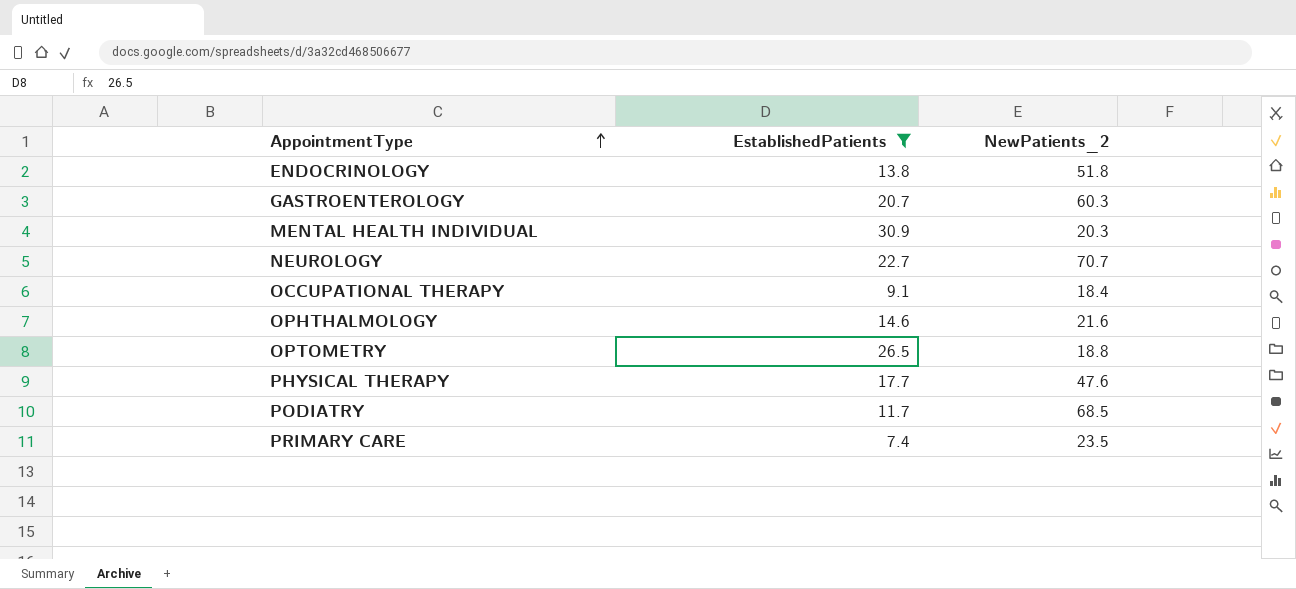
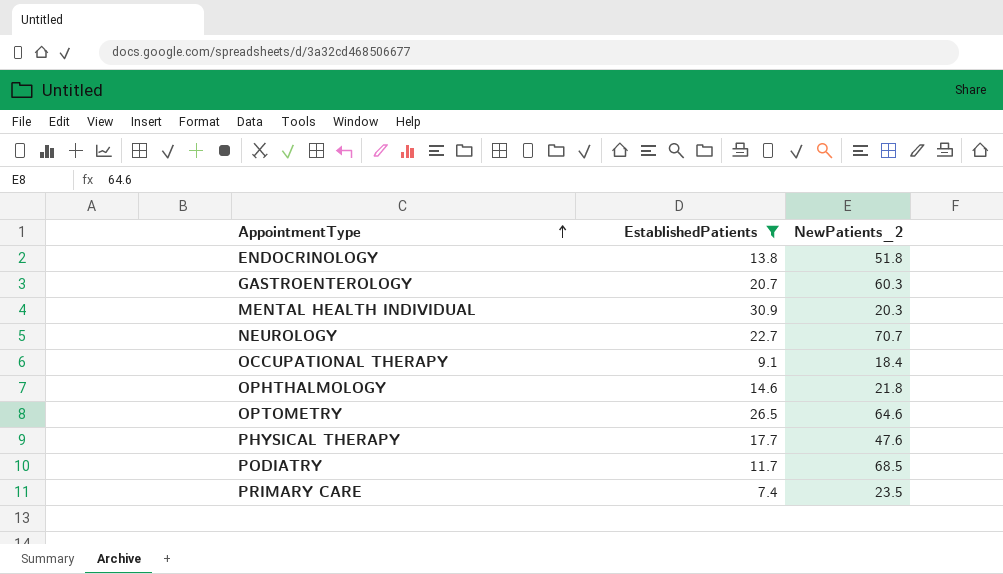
OPHTHALMOLOGY | NewPatients_2: 21.6 -> 21.8
OPTOMETRY | NewPatients_2: 18.8 -> 64.6

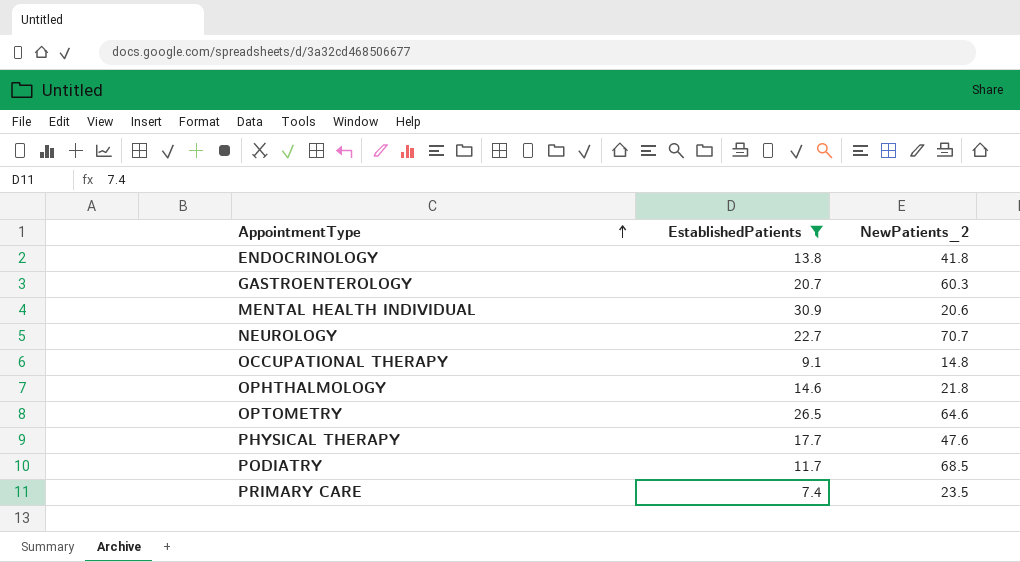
ENDOCRINOLOGY | NewPatients_2: 51.8 -> 41.8
MENTAL HEALTH INDIVIDUAL | NewPatients_2: 20.3 -> 20.6
OCCUPATIONAL THERAPY | NewPatients_2: 18.4 -> 14.8

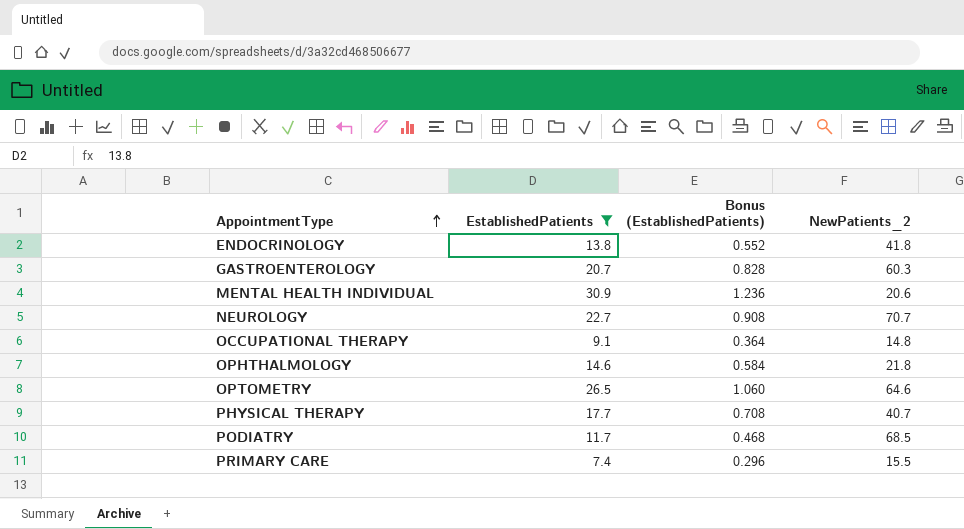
column Bonus (EstablishedPatients) | formula: none -> [EstablishedPatients] * 0.04
PHYSICAL THERAPY | NewPatients_2: 47.6 -> 40.7
PRIMARY CARE | NewPatients_2: 23.5 -> 15.5

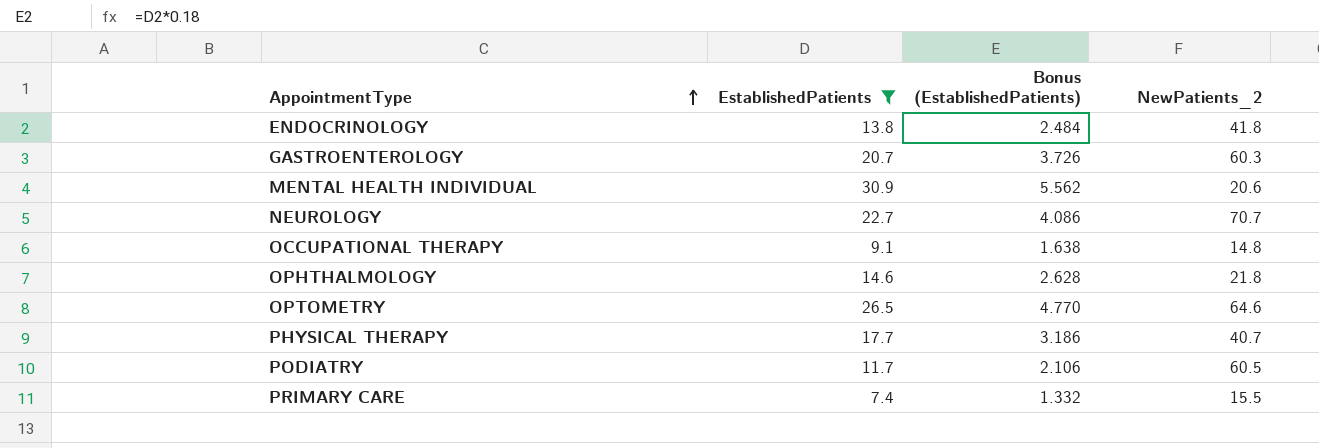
column Bonus (EstablishedPatients) | formula: [EstablishedPatients] * 0.04 -> [EstablishedPatients] * 0.18
PODIATRY | NewPatients_2: 68.5 -> 60.5

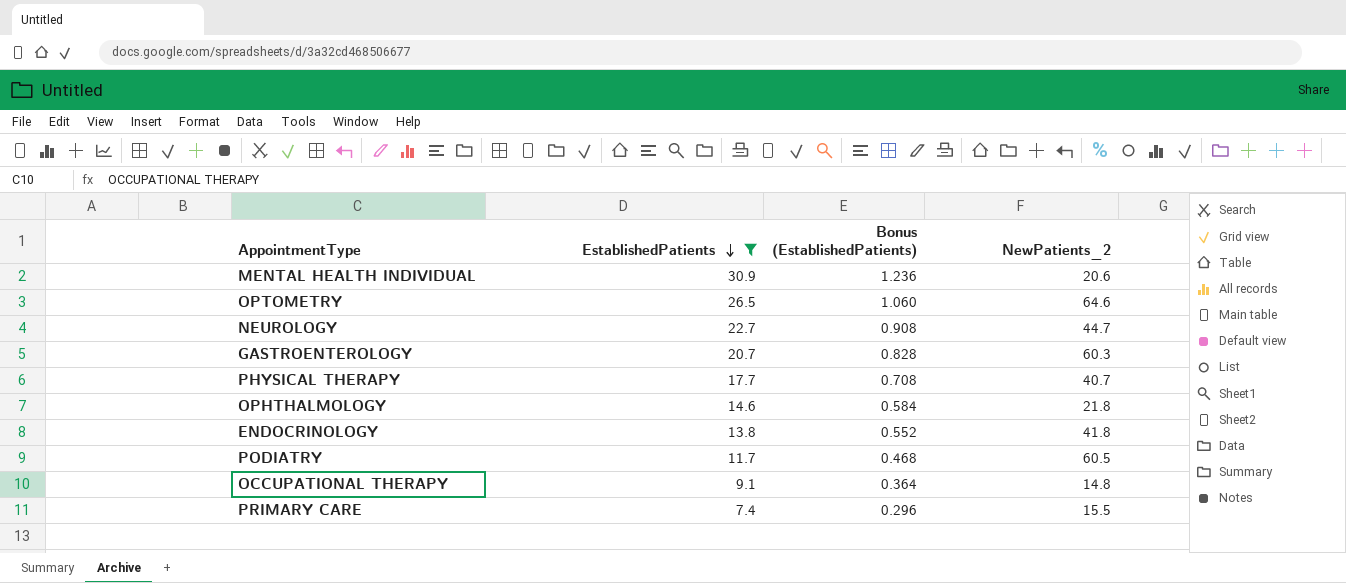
row order: AppointmentType ascending -> EstablishedPatients descending
column Bonus (EstablishedPatients) | formula: [EstablishedPatients] * 0.18 -> [EstablishedPatients] * 0.04
NEUROLOGY | NewPatients_2: 70.7 -> 44.7

